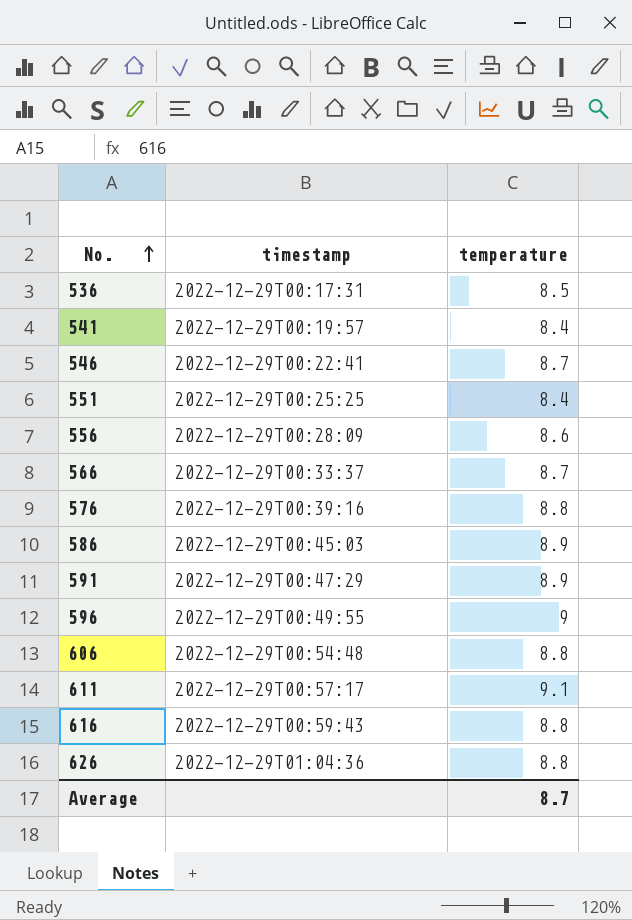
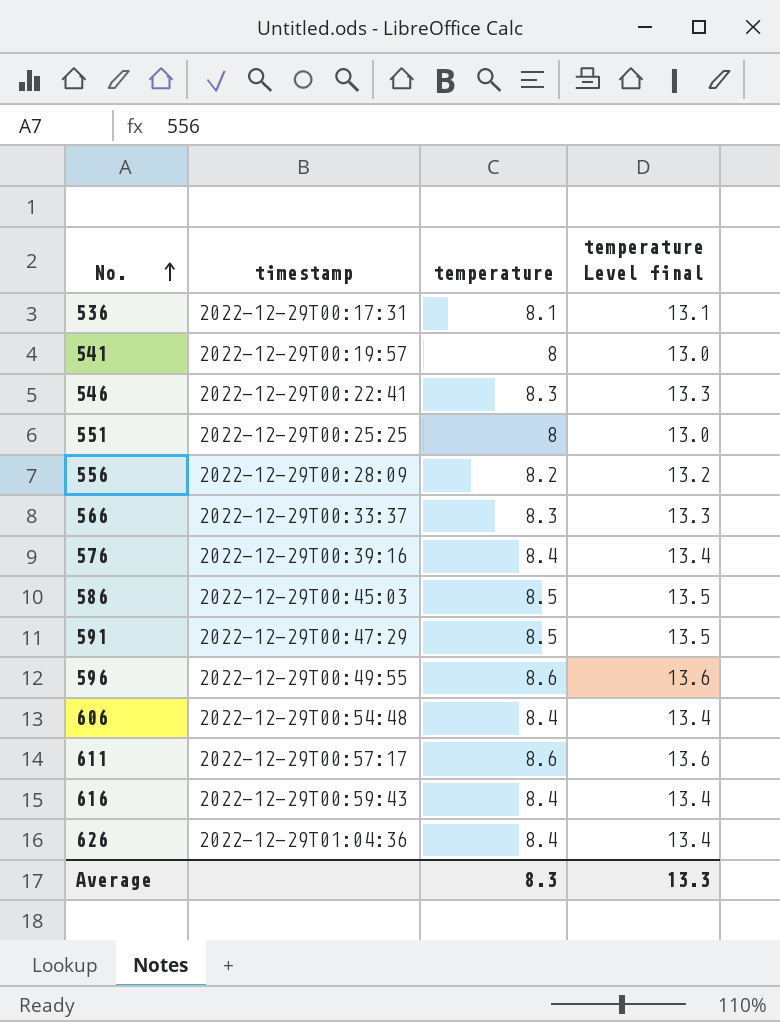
column temperature Level final | formula: none -> [temperature] + 5
536 | temperature: 8.5 -> 8.1
541 | temperature: 8.4 -> 8
546 | temperature: 8.7 -> 8.3
551 | temperature: 8.4 -> 8
556 | temperature: 8.6 -> 8.2
566 | temperature: 8.7 -> 8.3
576 | temperature: 8.8 -> 8.4
586 | temperature: 8.9 -> 8.5
591 | temperature: 8.9 -> 8.5
596 | temperature: 9 -> 8.6
606 | temperature: 8.8 -> 8.4
611 | temperature: 9.1 -> 8.6
616 | temperature: 8.8 -> 8.4
626 | temperature: 8.8 -> 8.4
Average | temperature: 8.7 -> 8.3

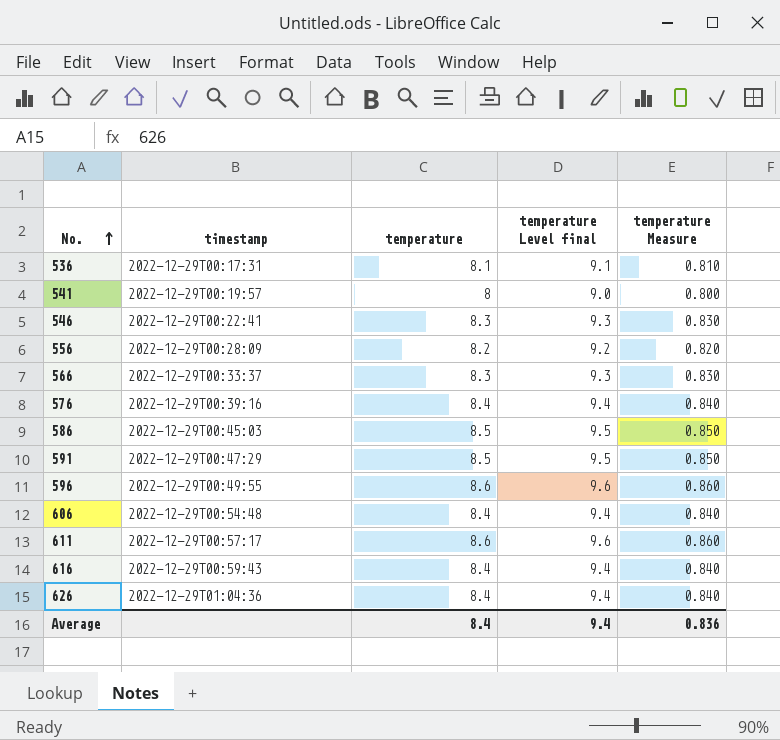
column temperature Level final | formula: [temperature] + 5 -> [temperature] + 1
column temperature Measure | formula: none -> [temperature] * 0.1
row 551: 2022-12-29T00:25:25 | 8 | 13.0 -> none
Average | temperature: 8.3 -> 8.4
Average | temperature Level final: 13.3 -> 9.4

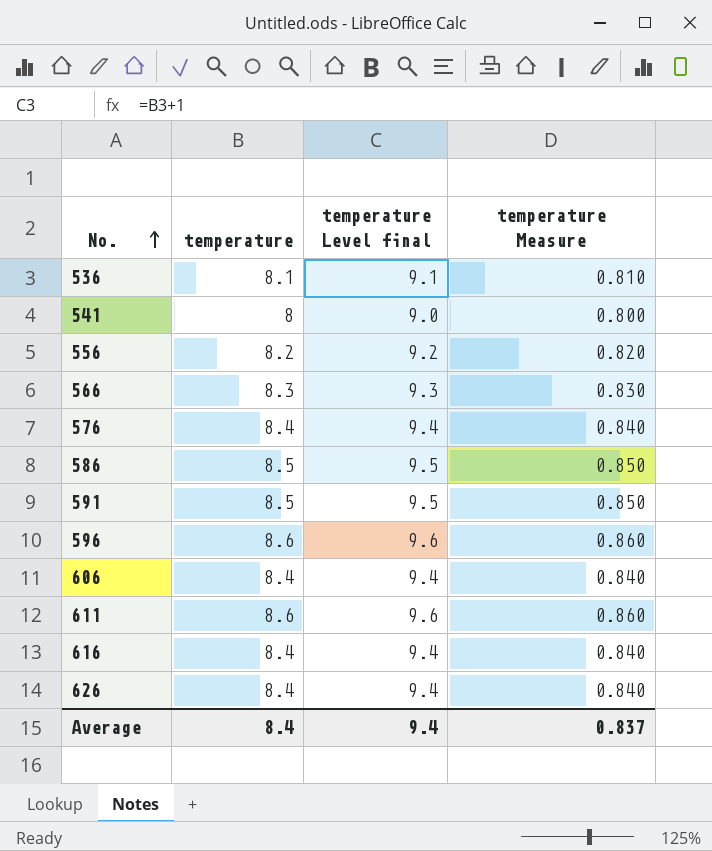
column timestamp | position: 2 -> none
row 546: 2022-12-29T00:22:41 | 8.3 | 9.3 | 0.830 -> none
Average | temperature Measure: 0.836 -> 0.837

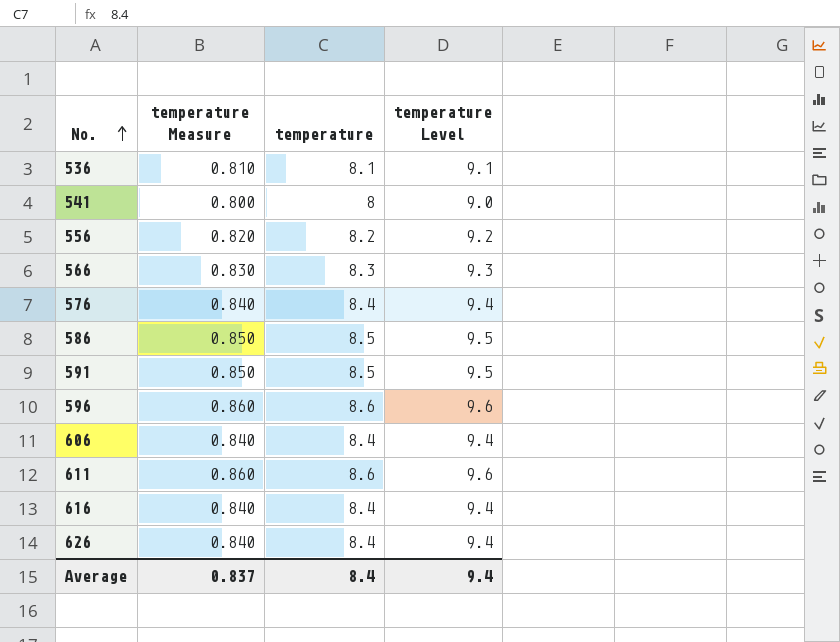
column temperature Measure | position: 4 -> 2
column name: temperature Level final -> temperature Level

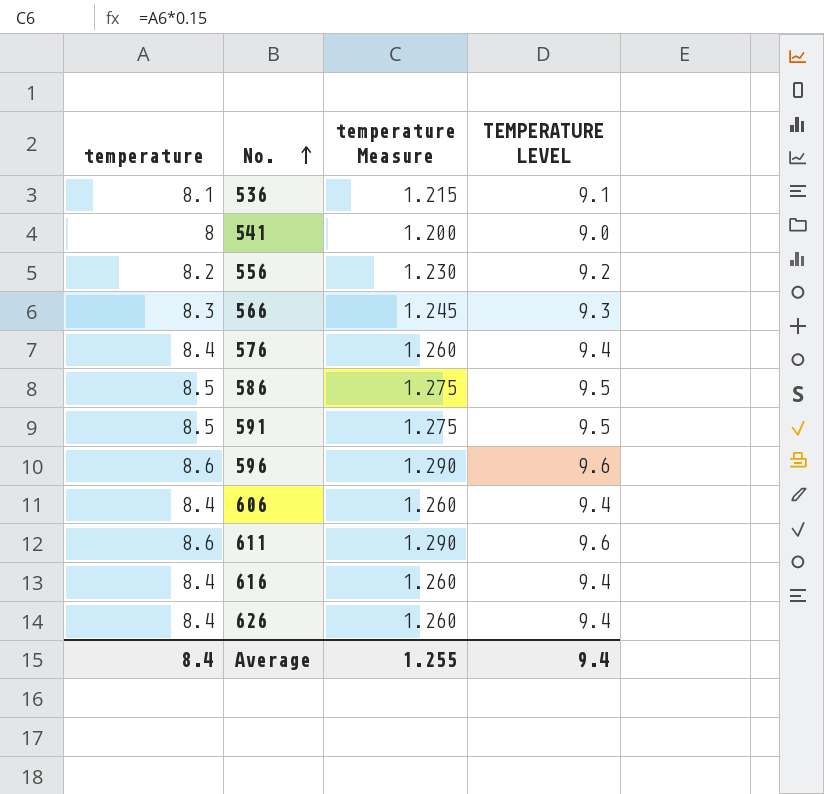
column temperature | position: 3 -> 1
column temperature Measure | formula: [temperature] * 0.1 -> [temperature] * 0.15
column name: temperature Level -> TEMPERATURE LEVEL
Average | temperature Measure: 0.837 -> 1.255

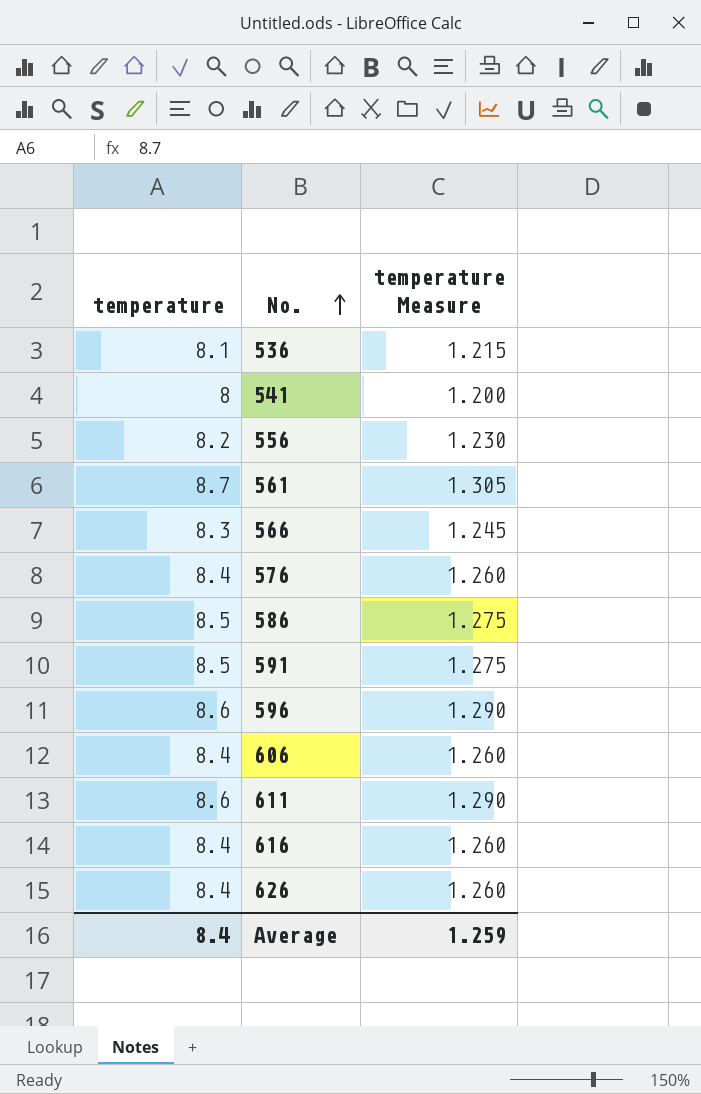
column TEMPERATURE LEVEL | formula: [temperature] + 1 -> none
row 561: none -> 8.7 | 1.305
Average | temperature Measure: 1.255 -> 1.259

